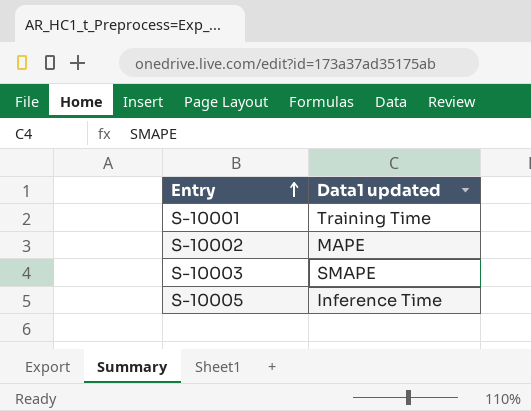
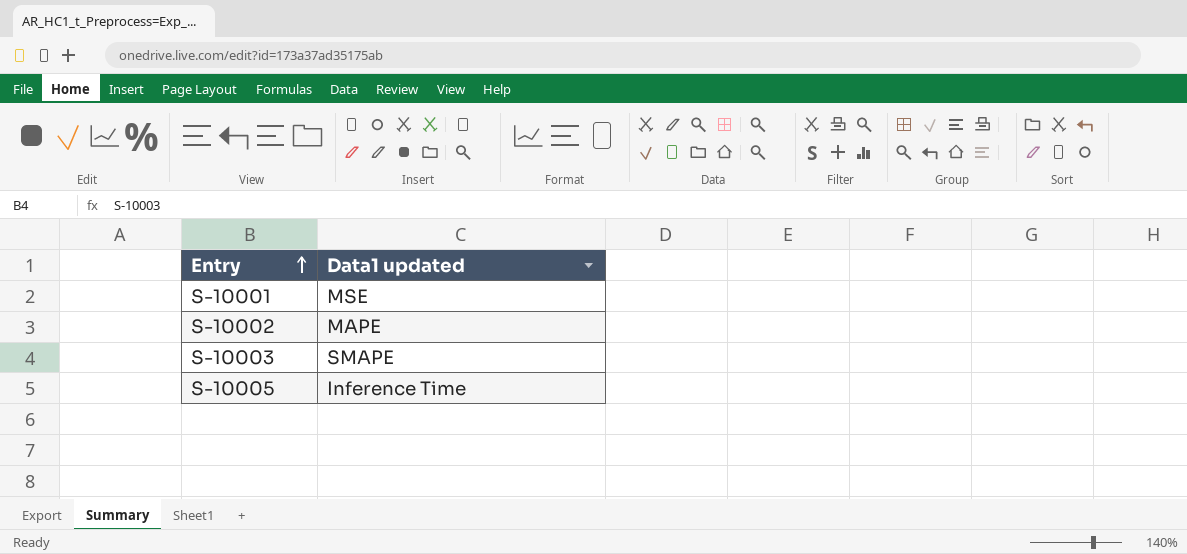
S-10001 | Data1 updated: Training Time -> MSE

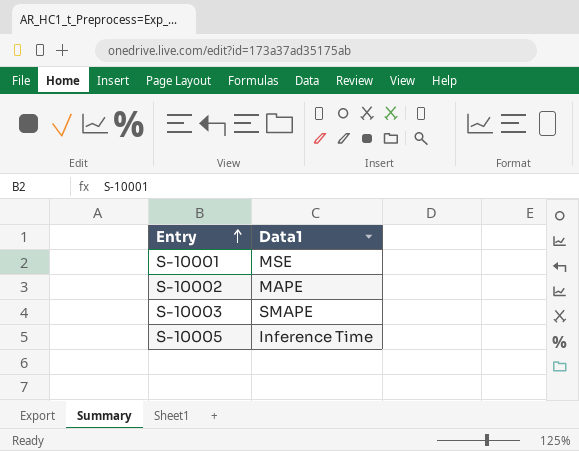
column name: Data1 updated -> Data1

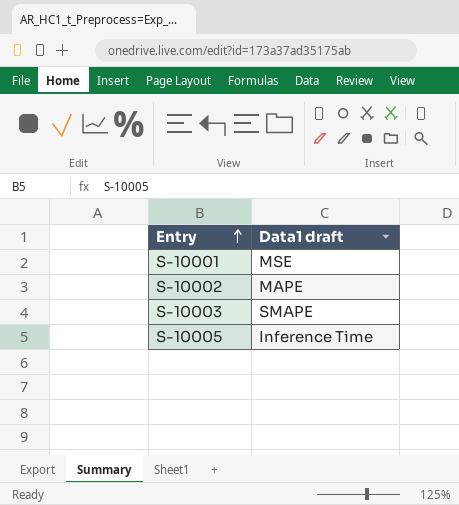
column name: Data1 -> Data1 draft

